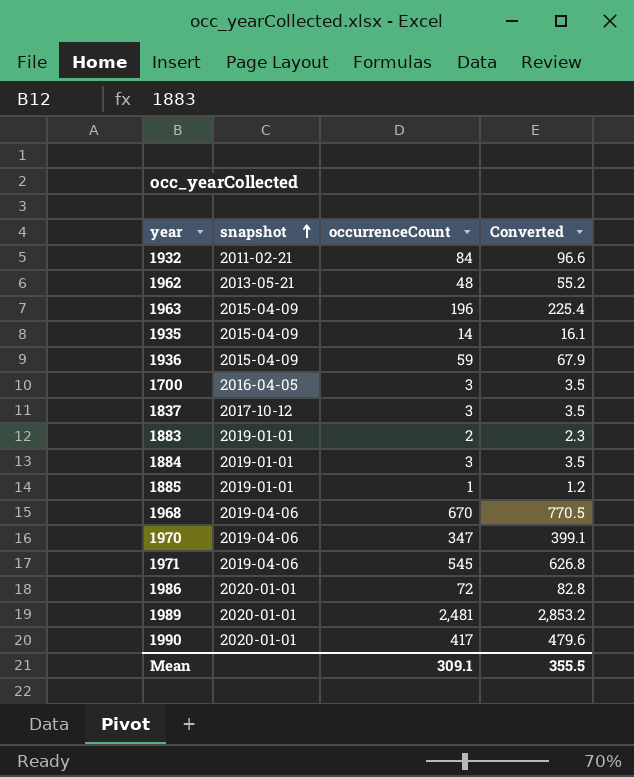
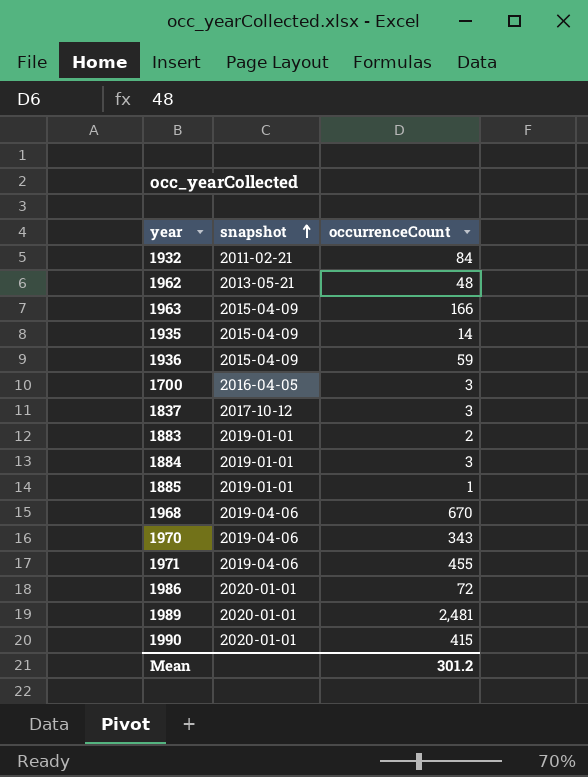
column Converted | formula: [occurrenceCount] * 1.15 -> none
1963 | occurrenceCount: 196 -> 166
1970 | occurrenceCount: 347 -> 343
1971 | occurrenceCount: 545 -> 455
1990 | occurrenceCount: 417 -> 415
Mean | occurrenceCount: 309.1 -> 301.2

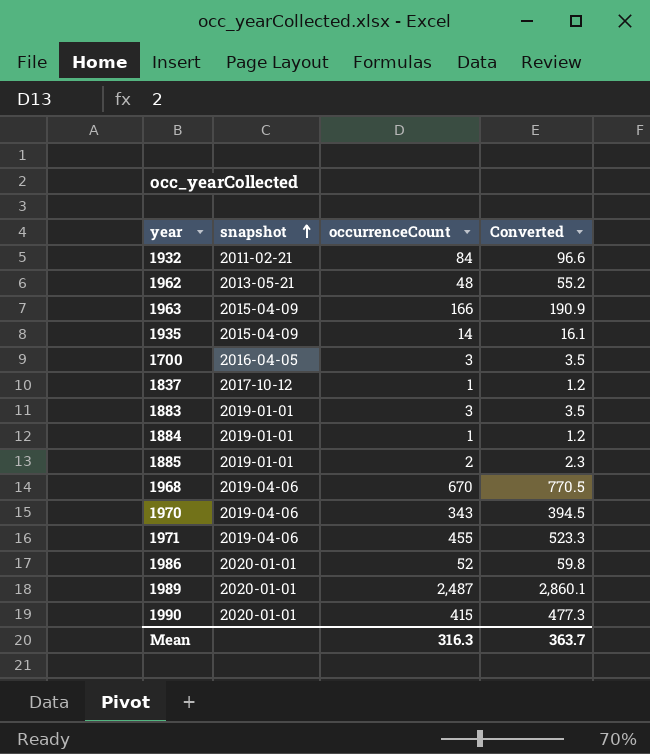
column Converted | formula: none -> [occurrenceCount] * 1.15
row 1936: 2015-04-09 | 59 -> none
1837 | occurrenceCount: 3 -> 1
1883 | occurrenceCount: 2 -> 3
1884 | occurrenceCount: 3 -> 1
1885 | occurrenceCount: 1 -> 2
1986 | occurrenceCount: 72 -> 52
1989 | occurrenceCount: 2,481 -> 2,487
Mean | occurrenceCount: 301.2 -> 316.3

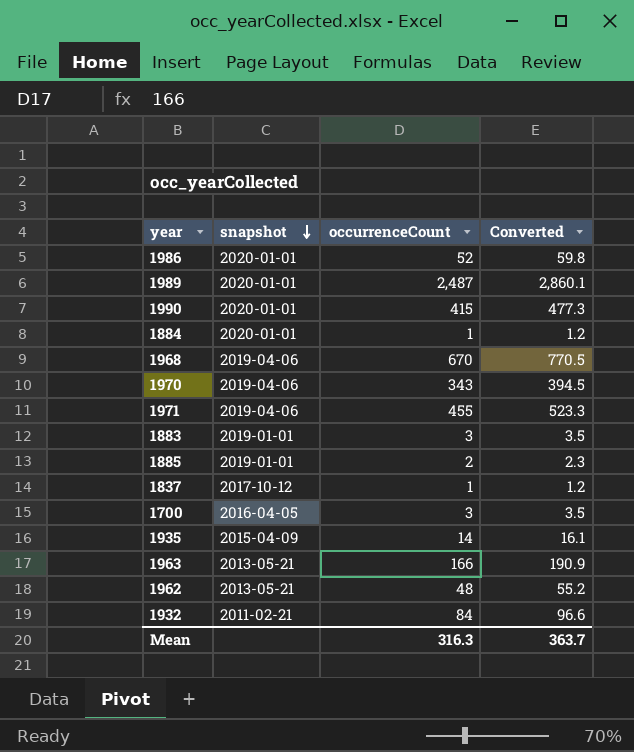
row order: snapshot ascending -> snapshot descending
1884 | snapshot: 2019-01-01 -> 2020-01-01
1963 | snapshot: 2015-04-09 -> 2013-05-21

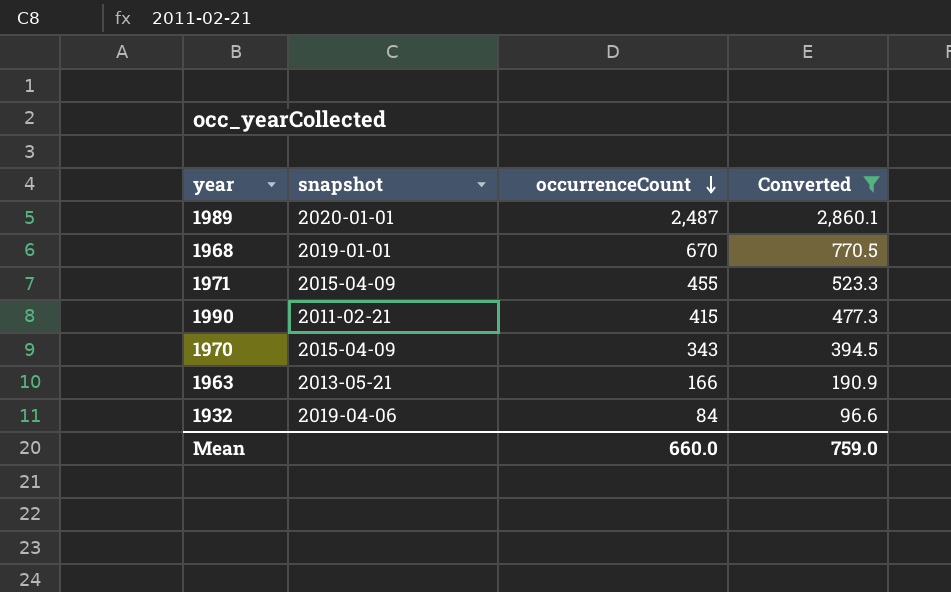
filter: none -> Converted >= 96.6
row order: snapshot descending -> occurrenceCount descending
1968 | snapshot: 2019-04-06 -> 2019-01-01
1971 | snapshot: 2019-04-06 -> 2015-04-09
1990 | snapshot: 2020-01-01 -> 2011-02-21
1970 | snapshot: 2019-04-06 -> 2015-04-09
1932 | snapshot: 2011-02-21 -> 2019-04-06
Mean | occurrenceCount: 316.3 -> 660.0
Mean | Converted: 363.7 -> 759.0

